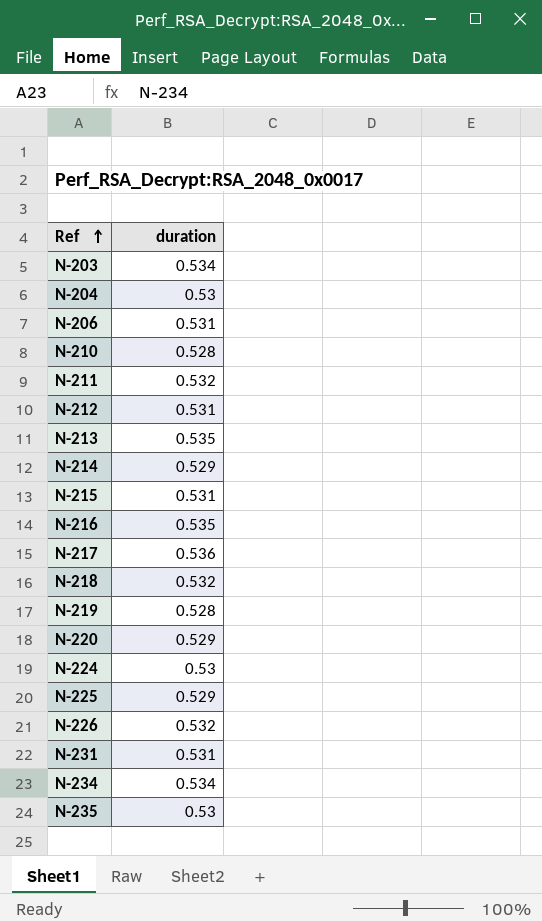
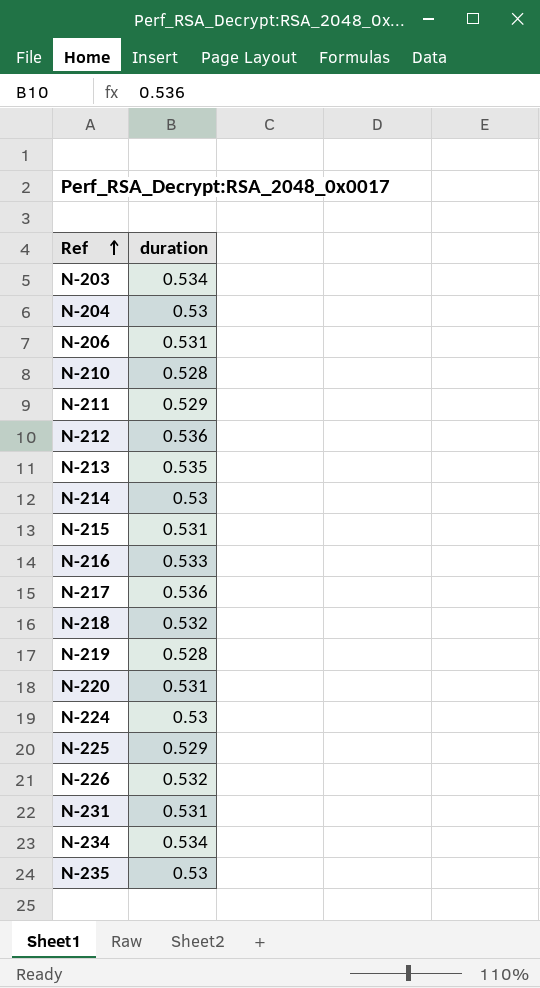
N-211 | duration: 0.532 -> 0.529
N-212 | duration: 0.531 -> 0.536
N-214 | duration: 0.529 -> 0.53
N-216 | duration: 0.535 -> 0.533
N-220 | duration: 0.529 -> 0.531

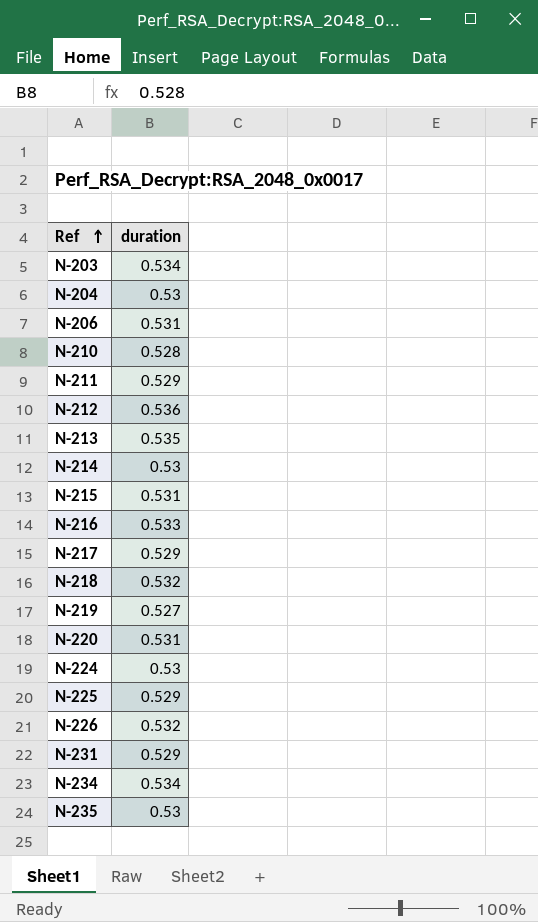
N-217 | duration: 0.536 -> 0.529
N-219 | duration: 0.528 -> 0.527
N-231 | duration: 0.531 -> 0.529

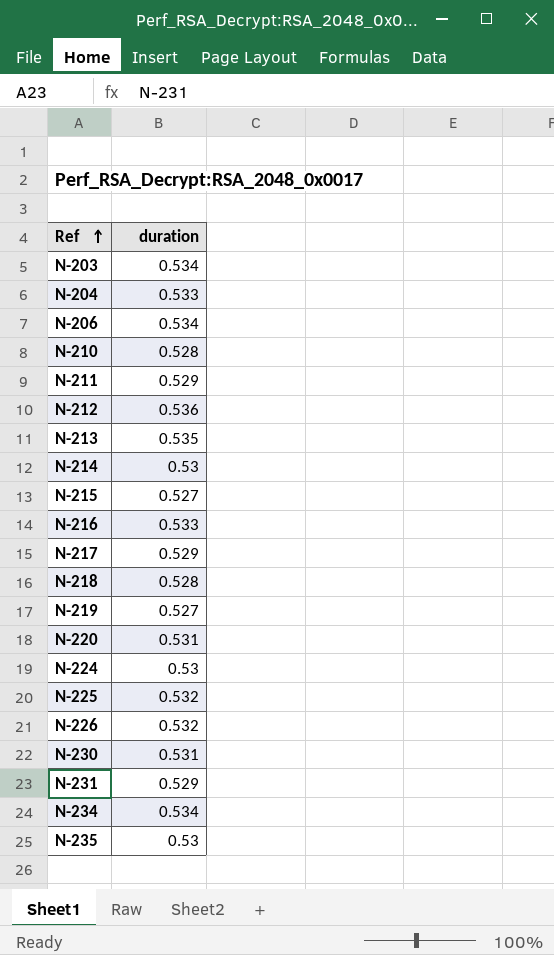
N-204 | duration: 0.53 -> 0.533
N-206 | duration: 0.531 -> 0.534
N-215 | duration: 0.531 -> 0.527
N-218 | duration: 0.532 -> 0.528
N-225 | duration: 0.529 -> 0.532
row N-230: none -> 0.531

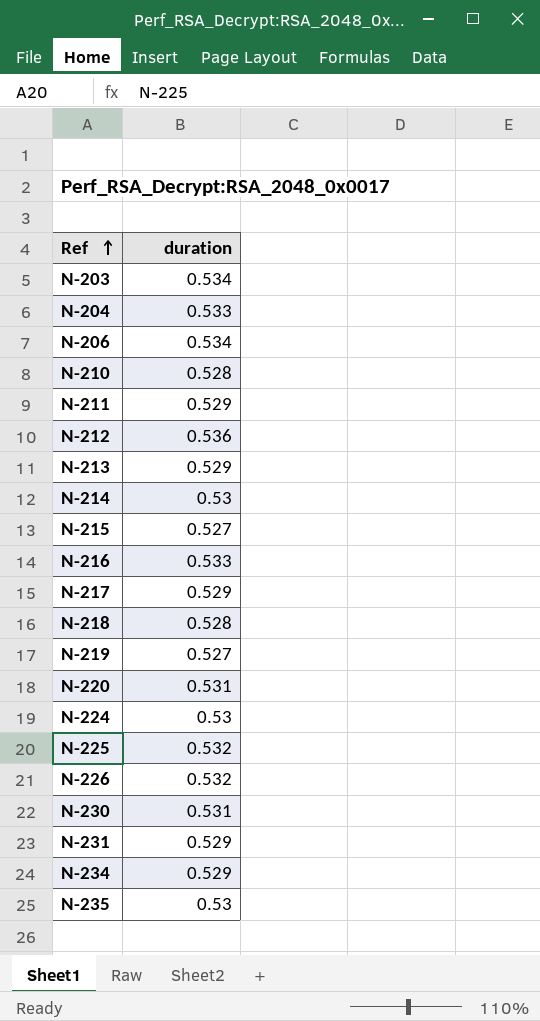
N-213 | duration: 0.535 -> 0.529
N-234 | duration: 0.534 -> 0.529

